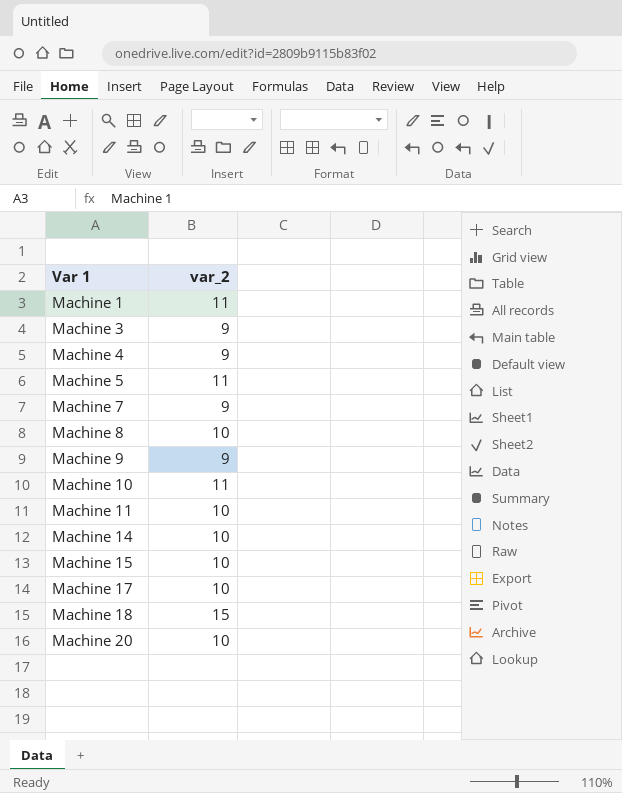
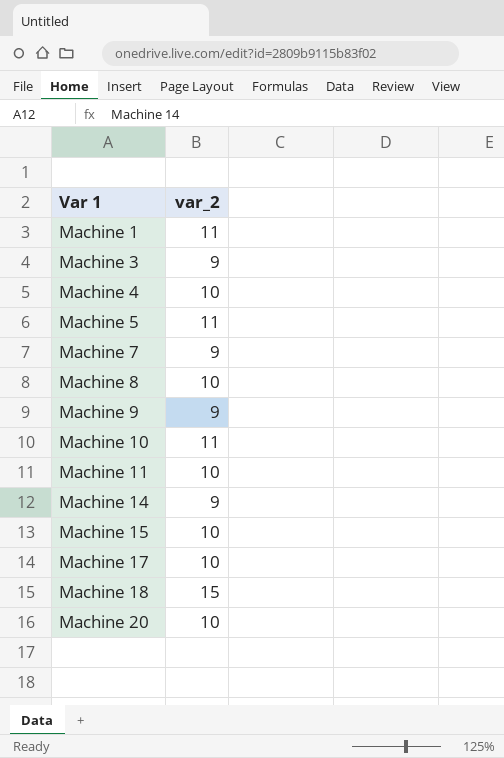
Machine 4 | var_2: 9 -> 10
Machine 14 | var_2: 10 -> 9

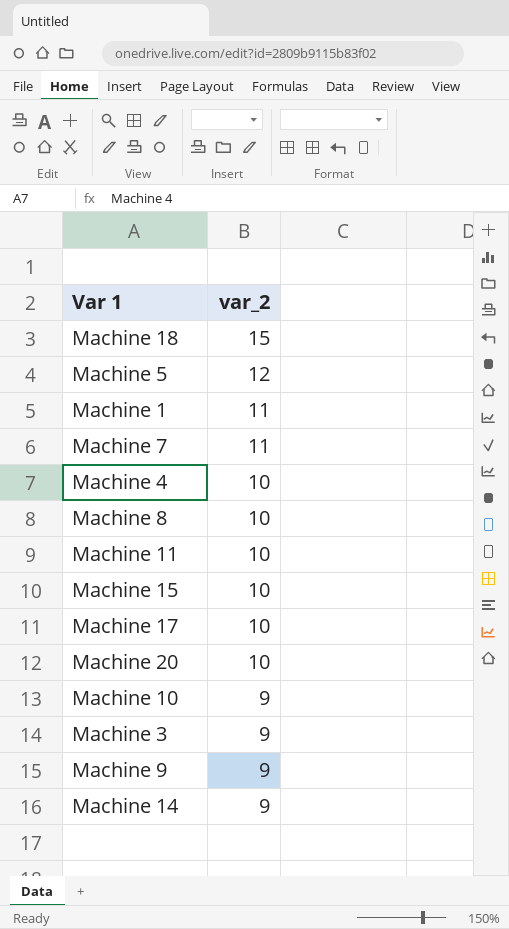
row order: Var 1 ascending -> var_2 descending
Machine 5 | var_2: 11 -> 12
Machine 7 | var_2: 9 -> 11
Machine 10 | var_2: 11 -> 9

